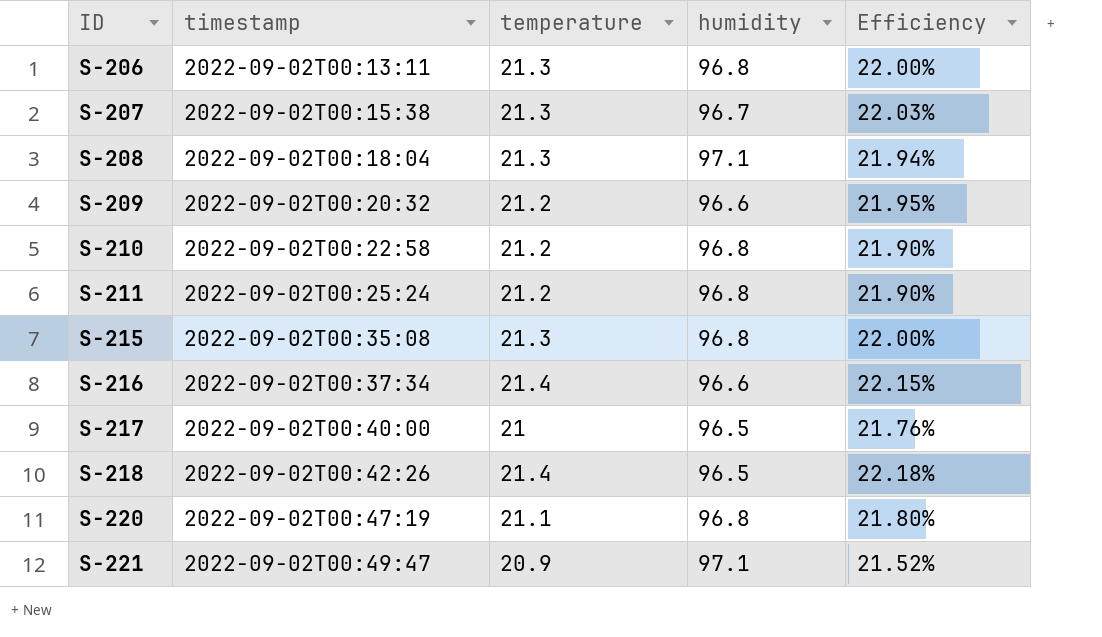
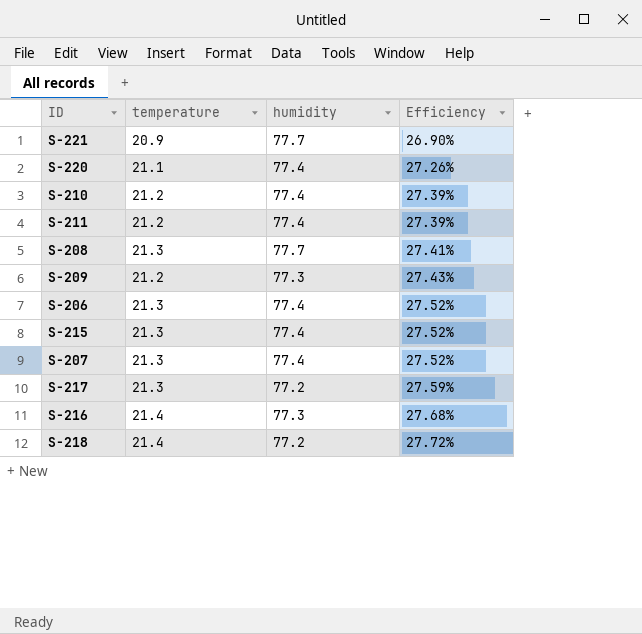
row order: ID ascending -> Efficiency ascending
column timestamp | position: 2 -> none
S-221 | humidity: 97.1 -> 77.7
S-221 | Efficiency: 21.52% -> 26.90%
S-220 | humidity: 96.8 -> 77.4
S-220 | Efficiency: 21.80% -> 27.26%
S-210 | humidity: 96.8 -> 77.4
S-210 | Efficiency: 21.90% -> 27.39%
S-211 | humidity: 96.8 -> 77.4
S-211 | Efficiency: 21.90% -> 27.39%
S-208 | humidity: 97.1 -> 77.7
S-208 | Efficiency: 21.94% -> 27.41%
S-209 | humidity: 96.6 -> 77.3
S-209 | Efficiency: 21.95% -> 27.43%
S-206 | humidity: 96.8 -> 77.4
S-206 | Efficiency: 22.00% -> 27.52%
S-215 | humidity: 96.8 -> 77.4
S-215 | Efficiency: 22.00% -> 27.52%
S-207 | humidity: 96.7 -> 77.4
S-207 | Efficiency: 22.03% -> 27.52%
S-217 | temperature: 21 -> 21.3
S-217 | humidity: 96.5 -> 77.2
S-217 | Efficiency: 21.76% -> 27.59%
S-216 | humidity: 96.6 -> 77.3
S-216 | Efficiency: 22.15% -> 27.68%
S-218 | humidity: 96.5 -> 77.2
S-218 | Efficiency: 22.18% -> 27.72%

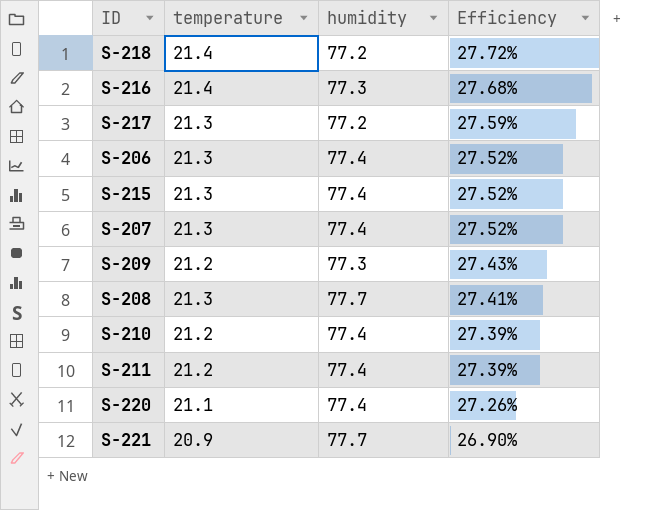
row order: Efficiency ascending -> Efficiency descending

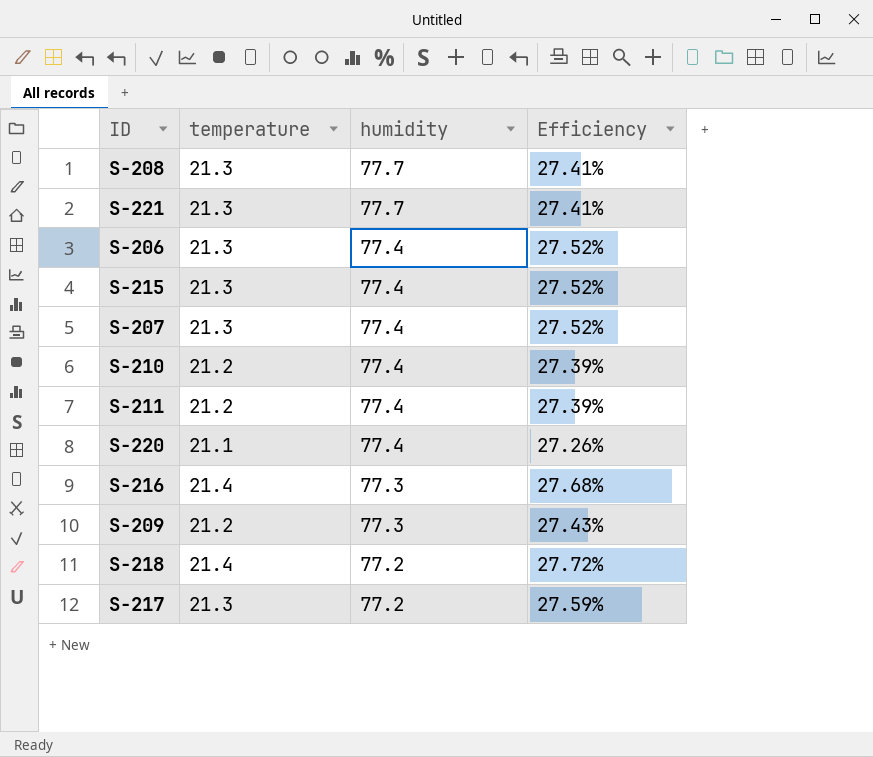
row order: Efficiency descending -> humidity descending
S-221 | temperature: 20.9 -> 21.3
S-221 | Efficiency: 26.90% -> 27.41%

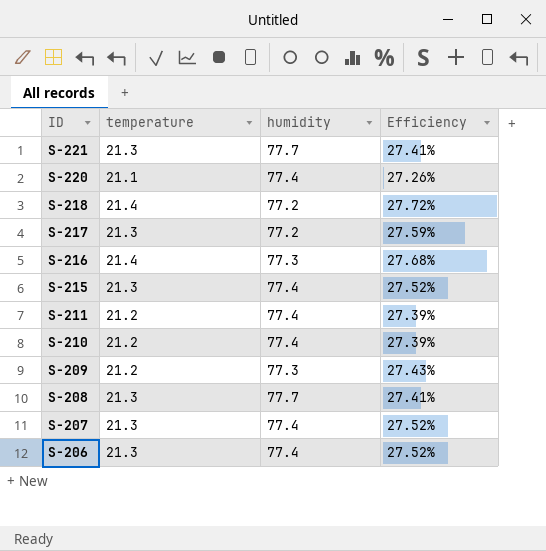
row order: humidity descending -> ID descending

